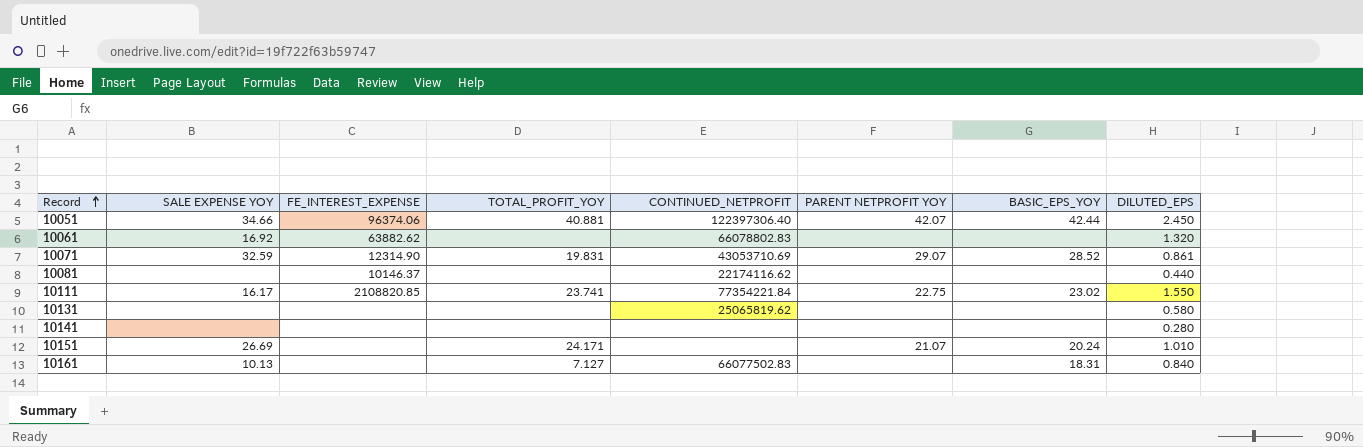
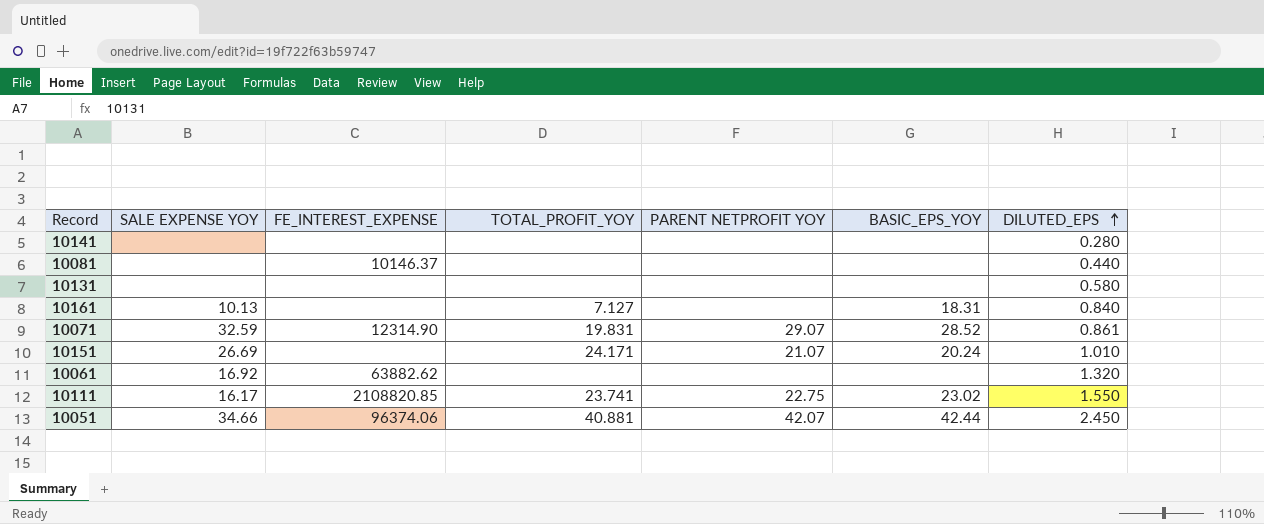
row order: Record ascending -> DILUTED_EPS ascending
column CONTINUED_NETPROFIT | position: 5 -> none

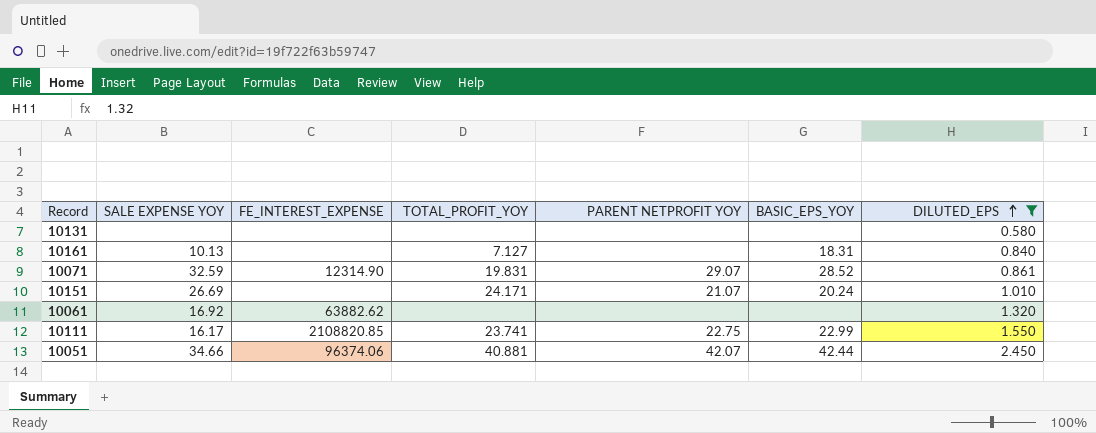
filter: none -> DILUTED_EPS >= 0.580
10111 | BASIC_EPS_YOY: 23.02 -> 22.99

